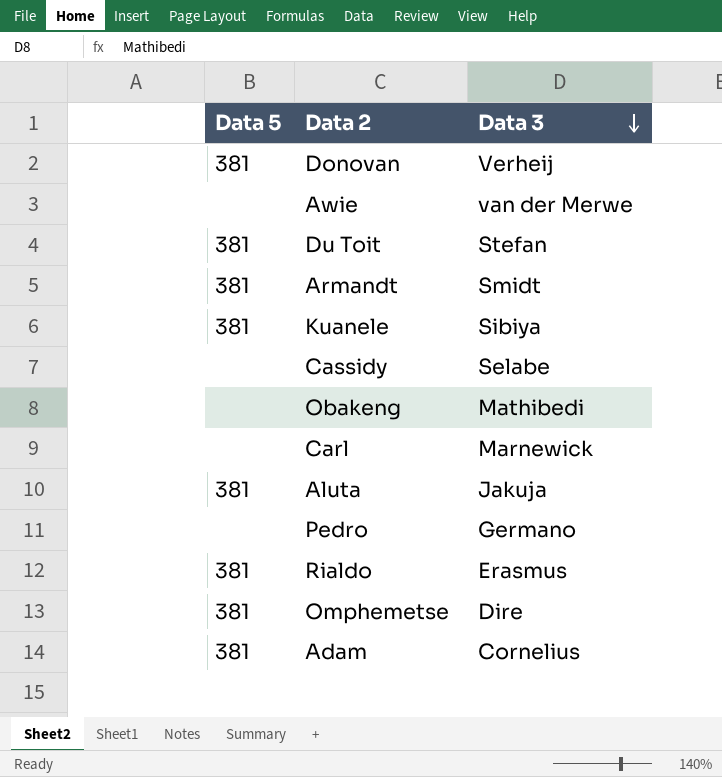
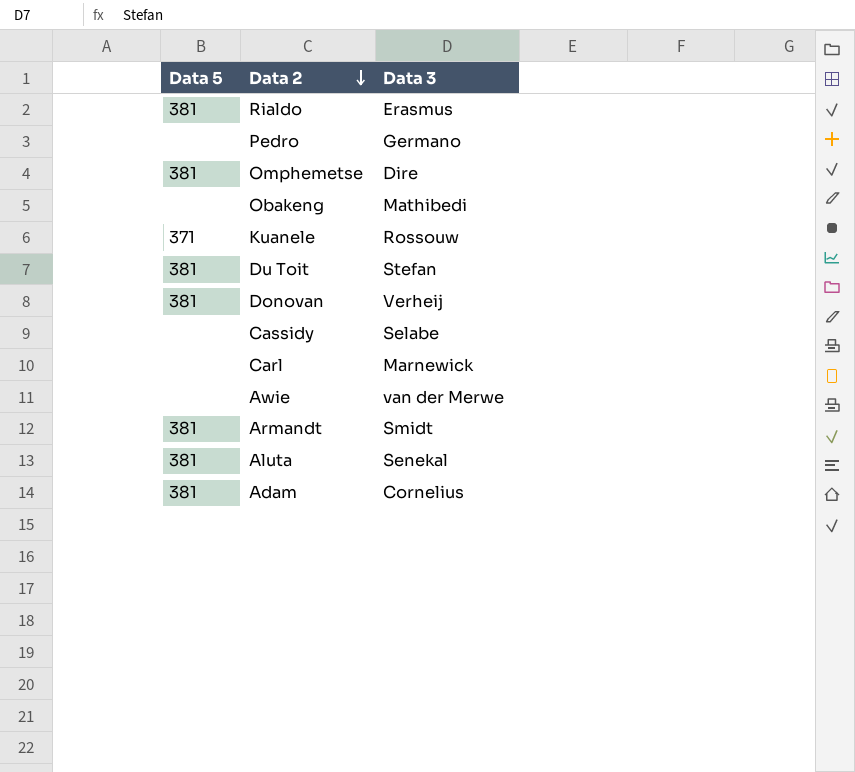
row order: Data 3 descending -> Data 2 descending
Kuanele | Data 5: 381 -> 371
Kuanele | Data 3: Sibiya -> Rossouw
Aluta | Data 3: Jakuja -> Senekal

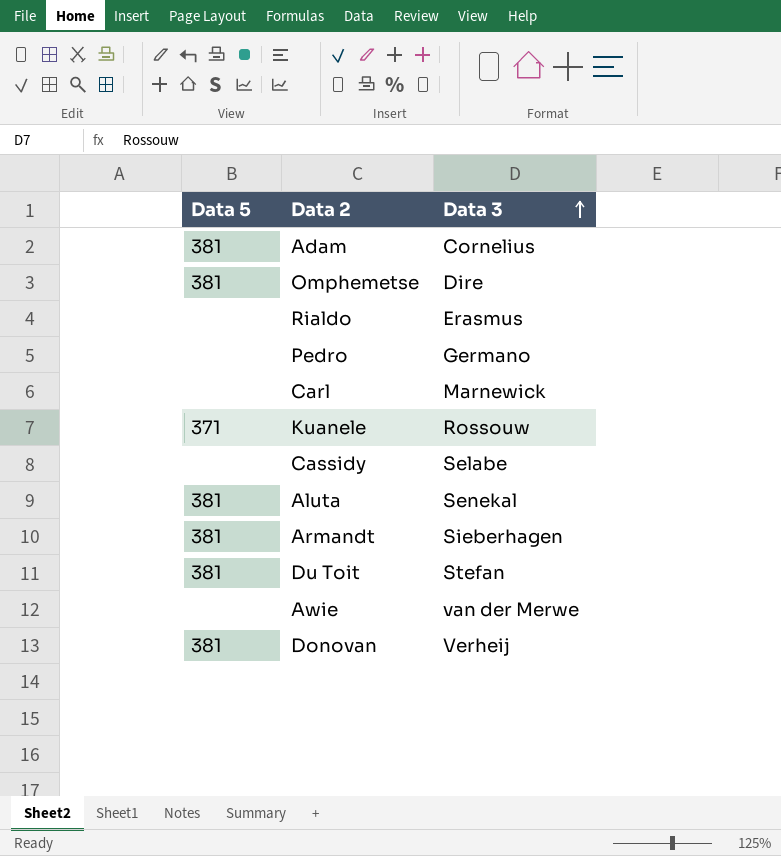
row order: Data 2 descending -> Data 3 ascending
row Obakeng: none | Mathibedi -> none
Rialdo | Data 5: 381 -> none
Armandt | Data 3: Smidt -> Sieberhagen

